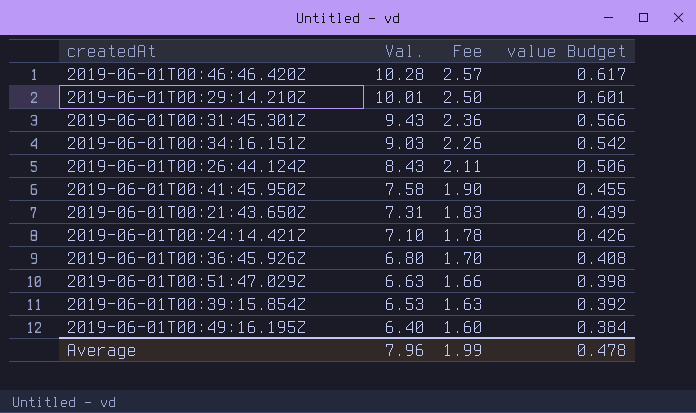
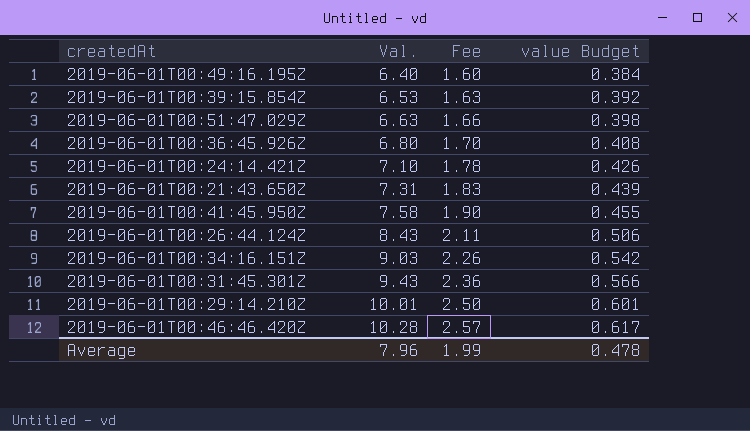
row order: Val. descending -> Val. ascending

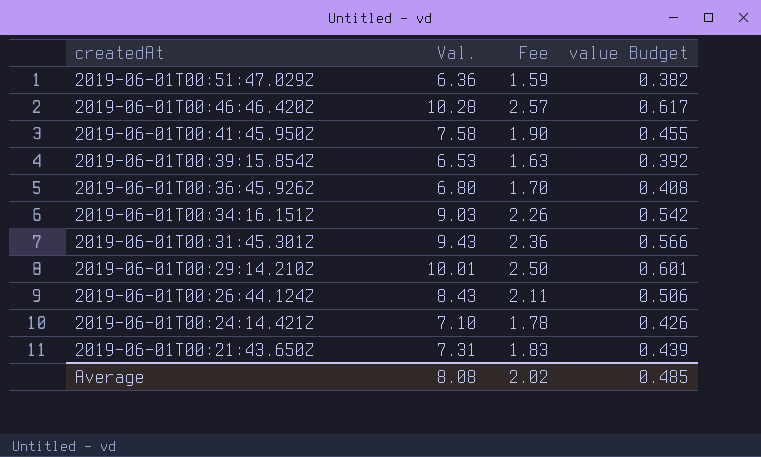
row order: Val. ascending -> createdAt descending
row 2019-06-01T00:49:16.195Z: 6.40 | 1.60 | 0.384 -> none
2019-06-01T00:51:47.029Z | Val.: 6.63 -> 6.36
2019-06-01T00:51:47.029Z | Fee: 1.66 -> 1.59
2019-06-01T00:51:47.029Z | value Budget: 0.398 -> 0.382
Average | Val.: 7.96 -> 8.08
Average | Fee: 1.99 -> 2.02
Average | value Budget: 0.478 -> 0.485

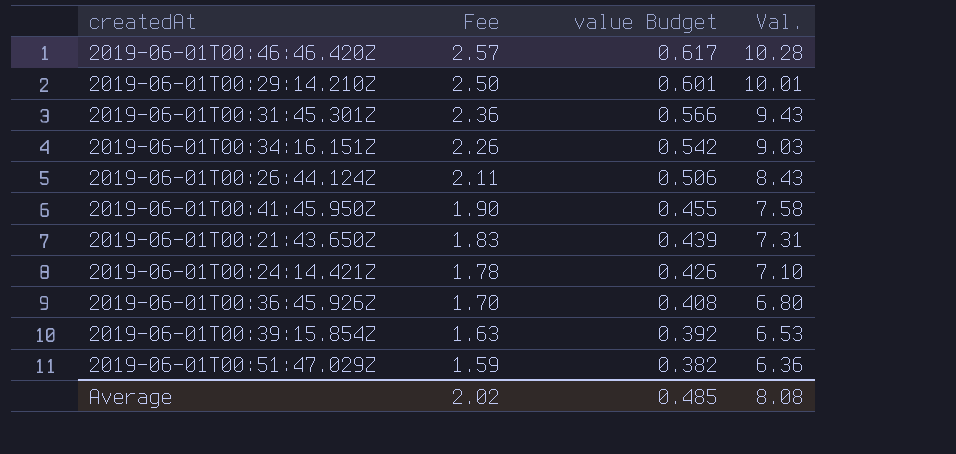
row order: createdAt descending -> Fee descending
column Val. | position: 2 -> 4

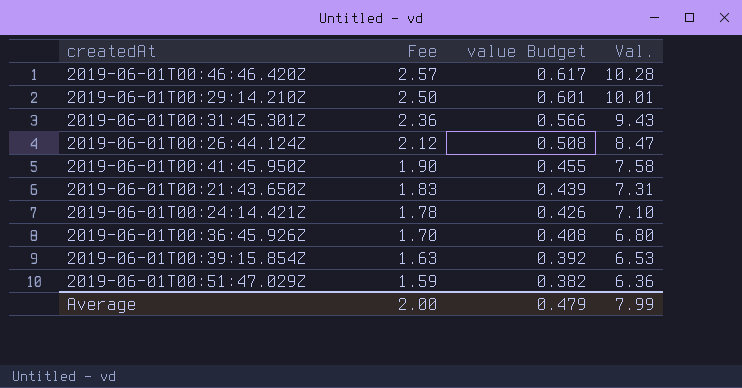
row 2019-06-01T00:34:16.151Z: 2.26 | 0.542 | 9.03 -> none
2019-06-01T00:26:44.124Z | Fee: 2.11 -> 2.12
2019-06-01T00:26:44.124Z | value Budget: 0.506 -> 0.508
2019-06-01T00:26:44.124Z | Val.: 8.43 -> 8.47
Average | Fee: 2.02 -> 2.00
Average | value Budget: 0.485 -> 0.479
Average | Val.: 8.08 -> 7.99

